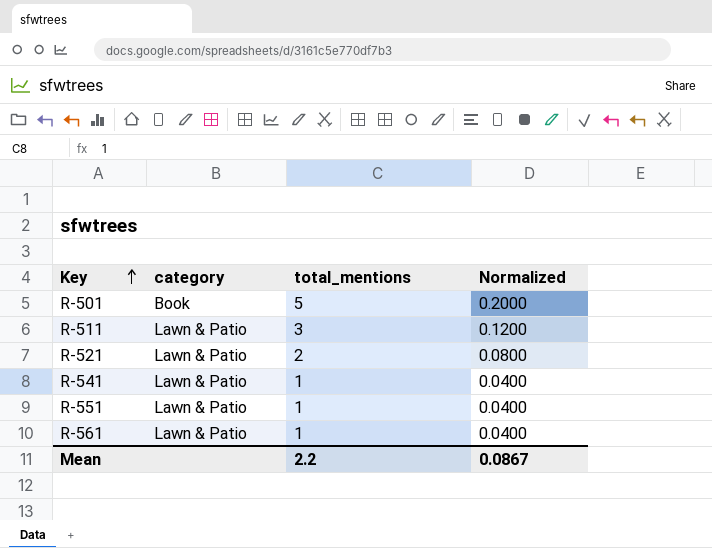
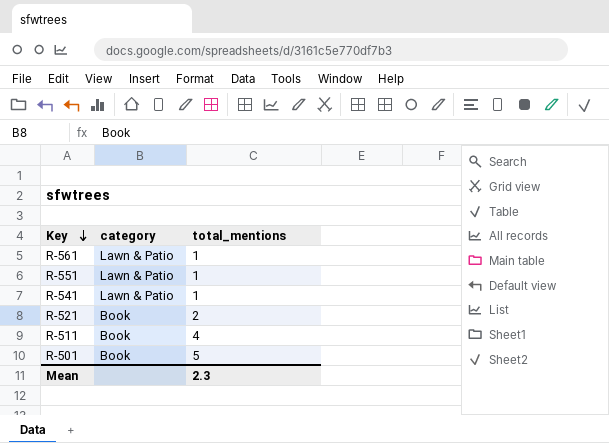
row order: Key ascending -> Key descending
column Normalized | formula: [total_mentions] * 0.04 -> none
R-521 | category: Lawn & Patio -> Book
R-511 | category: Lawn & Patio -> Book
R-511 | total_mentions: 3 -> 4
Mean | total_mentions: 2.2 -> 2.3

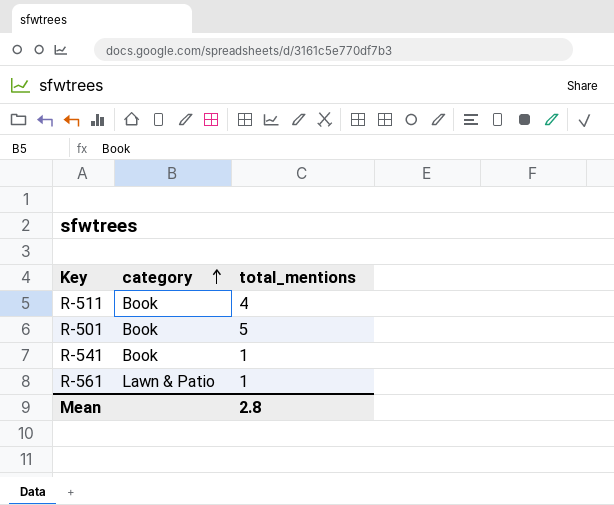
row order: Key descending -> category ascending
row R-551: Lawn & Patio | 1 -> none
row R-521: Book | 2 -> none
R-541 | category: Lawn & Patio -> Book
Mean | total_mentions: 2.3 -> 2.8

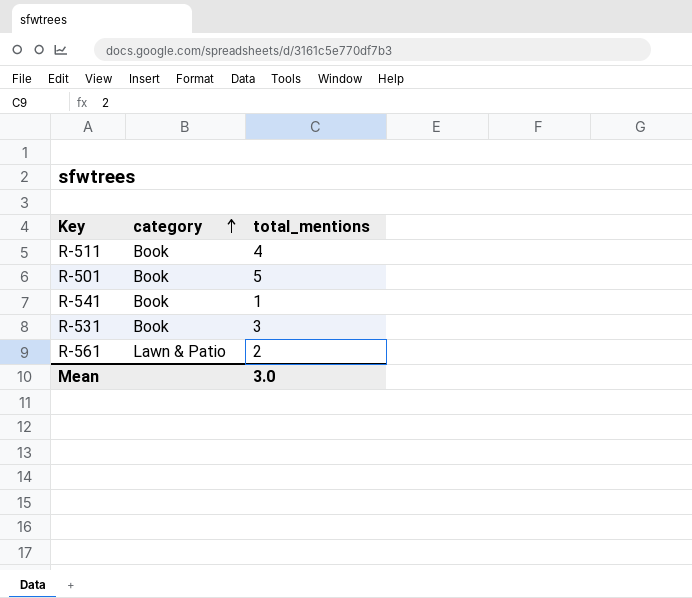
row R-531: none -> Book | 3
R-561 | total_mentions: 1 -> 2
Mean | total_mentions: 2.8 -> 3.0

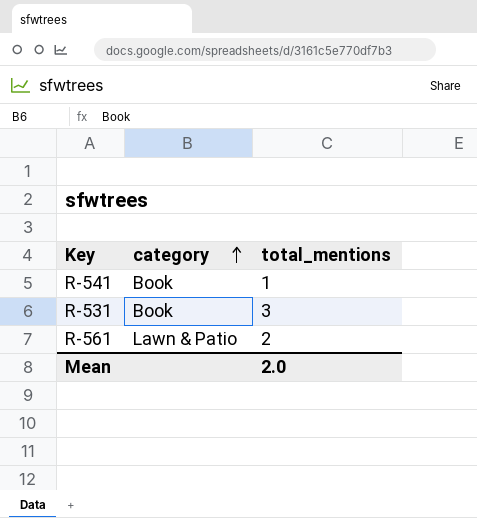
row R-511: Book | 4 -> none
row R-501: Book | 5 -> none
Mean | total_mentions: 3.0 -> 2.0

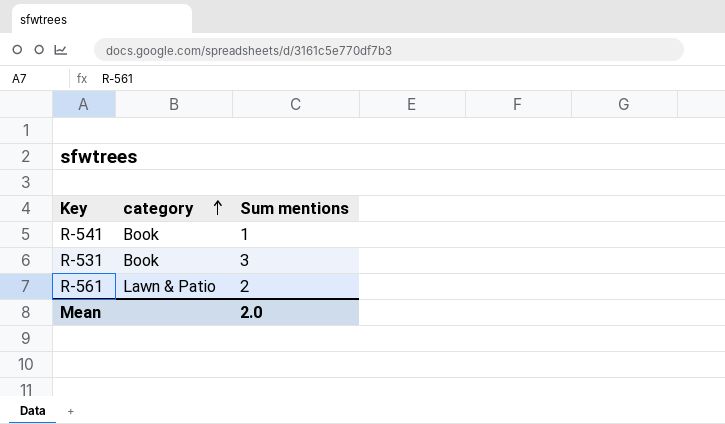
column name: total_mentions -> Sum mentions

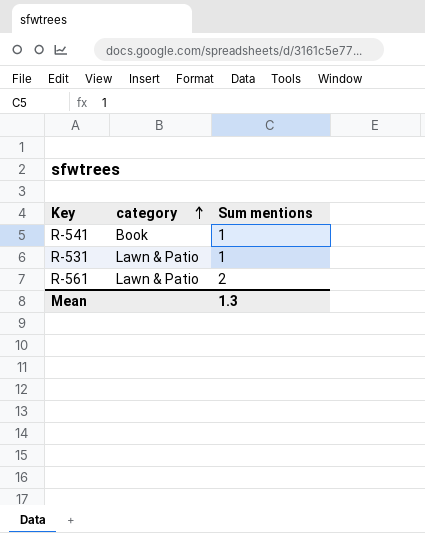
R-531 | category: Book -> Lawn & Patio
R-531 | Sum mentions: 3 -> 1
Mean | Sum mentions: 2.0 -> 1.3

